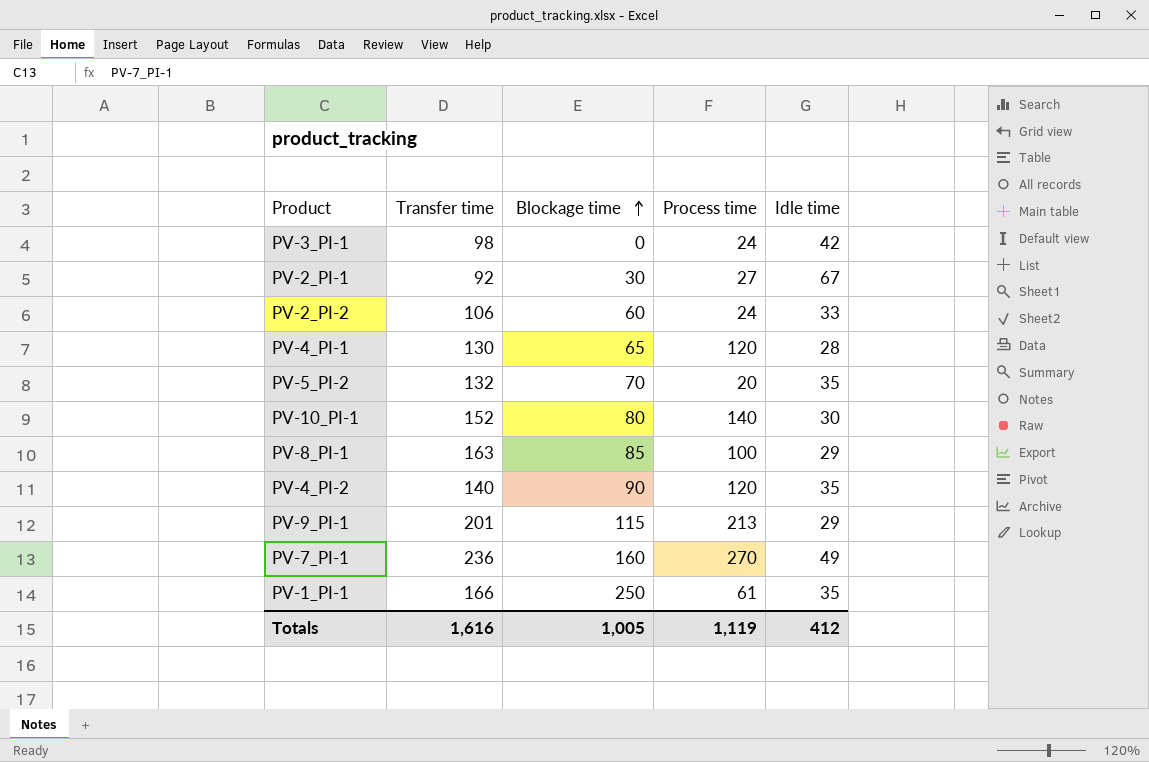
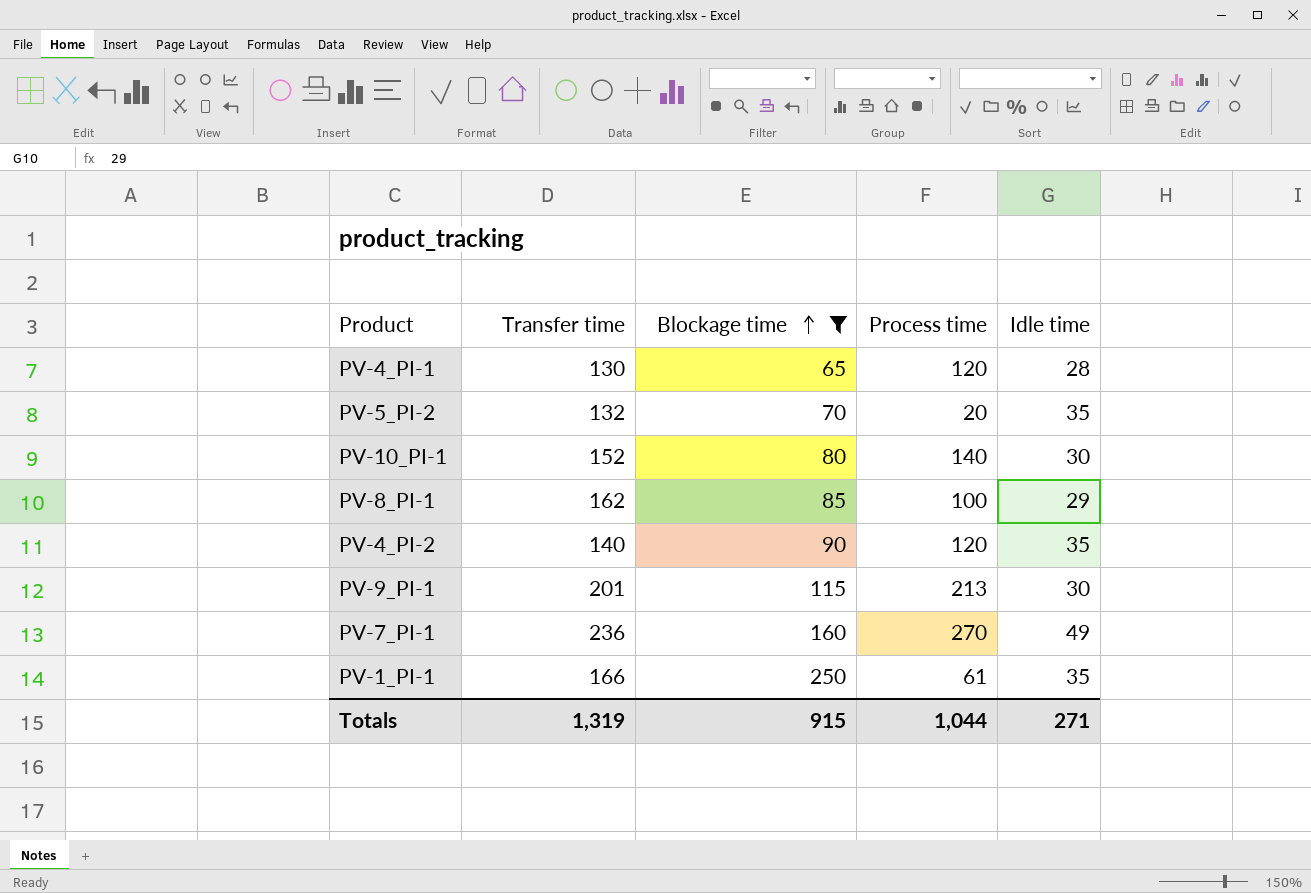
filter: none -> Blockage time >= 65
PV-8_PI-1 | Transfer time: 163 -> 162
PV-9_PI-1 | Idle time: 29 -> 30
Totals | Transfer time: 1,616 -> 1,319
Totals | Blockage time: 1,005 -> 915
Totals | Process time: 1,119 -> 1,044
Totals | Idle time: 412 -> 271

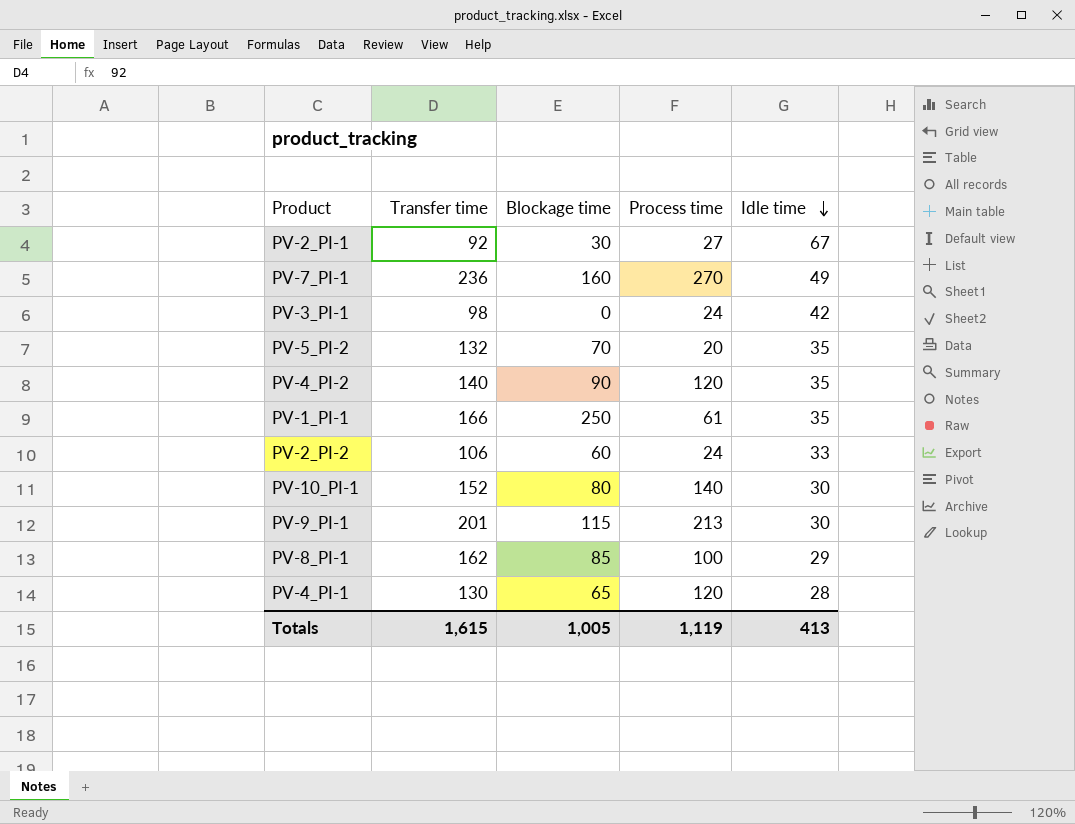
filter: Blockage time >= 65 -> none
row order: Blockage time ascending -> Idle time descending
Totals | Transfer time: 1,319 -> 1,615
Totals | Blockage time: 915 -> 1,005
Totals | Process time: 1,044 -> 1,119
Totals | Idle time: 271 -> 413

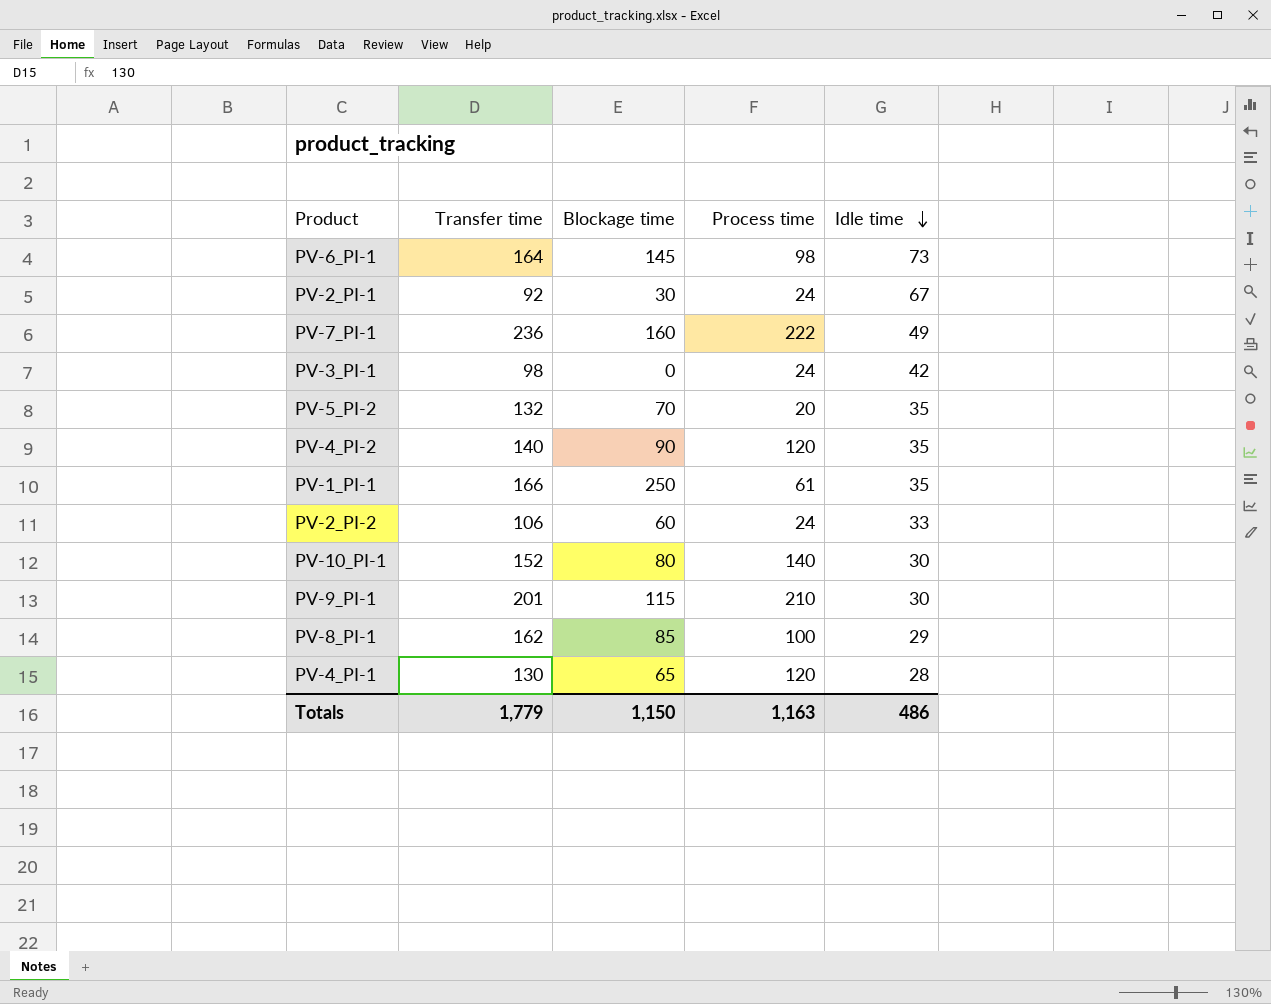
row PV-6_PI-1: none -> 164 | 145 | 98 | 73
PV-2_PI-1 | Process time: 27 -> 24
PV-7_PI-1 | Process time: 270 -> 222
PV-9_PI-1 | Process time: 213 -> 210
Totals | Transfer time: 1,615 -> 1,779
Totals | Blockage time: 1,005 -> 1,150
Totals | Process time: 1,119 -> 1,163
Totals | Idle time: 413 -> 486

